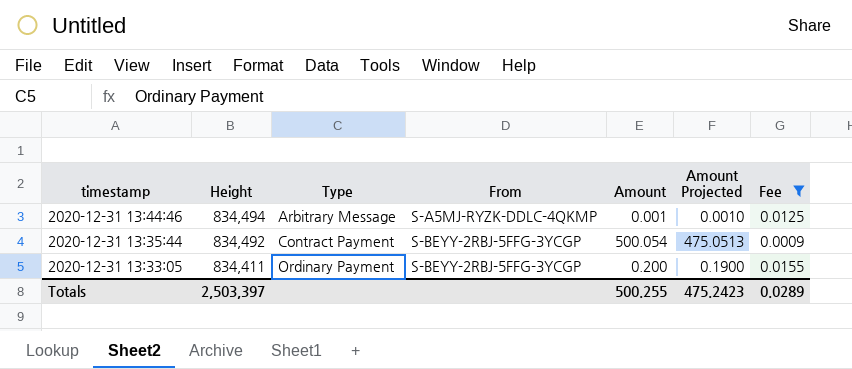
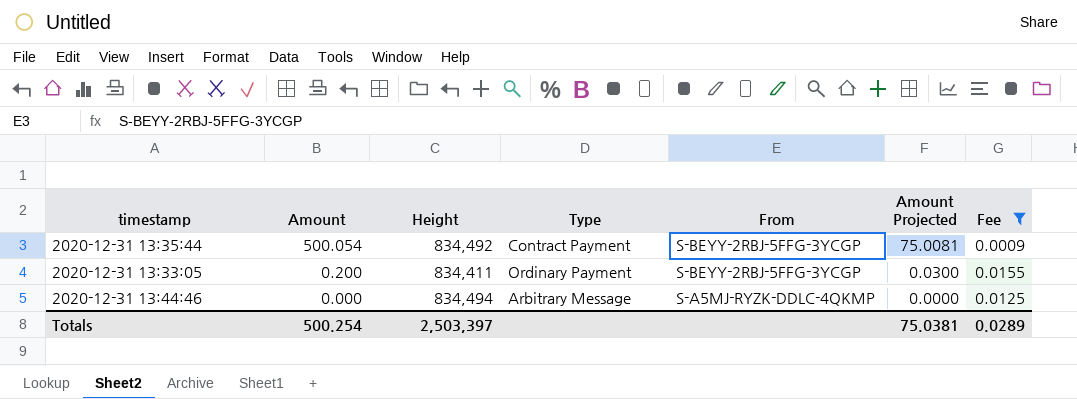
row order: timestamp descending -> Amount descending
column Amount | position: 5 -> 2
column Amount Projected | formula: [Amount] * 0.95 -> [Amount] * 0.15
2020-12-31 13:44:46 | Amount: 0.001 -> 0.000
Totals | Amount: 500.255 -> 500.254
Totals | Amount Projected: 475.2423 -> 75.0381

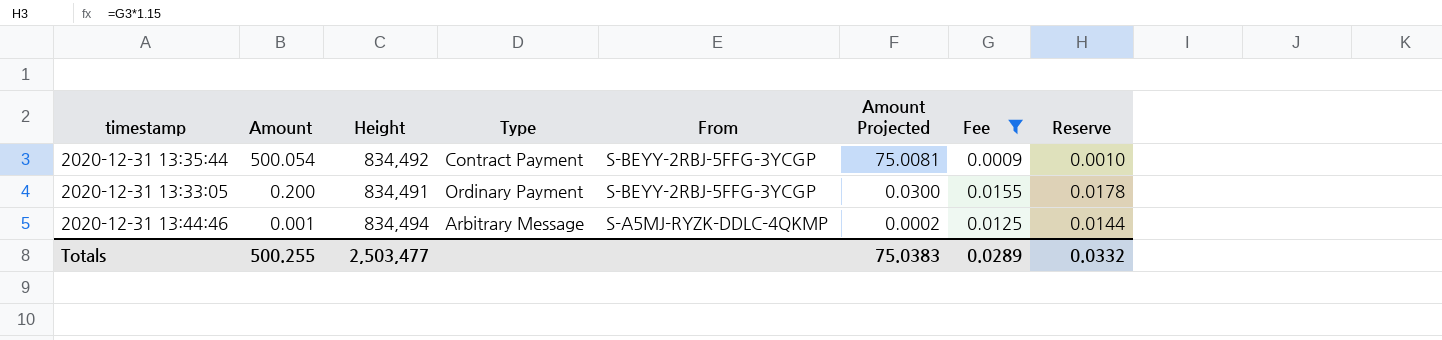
column Reserve | formula: none -> [Fee] * 1.15
2020-12-31 13:33:05 | Height: 834,411 -> 834,491
2020-12-31 13:44:46 | Amount: 0.000 -> 0.001
2020-12-31 13:44:46 | Amount Projected: 0.0000 -> 0.0002
Totals | Amount: 500.254 -> 500.255
Totals | Height: 2,503,397 -> 2,503,477
Totals | Amount Projected: 75.0381 -> 75.0383

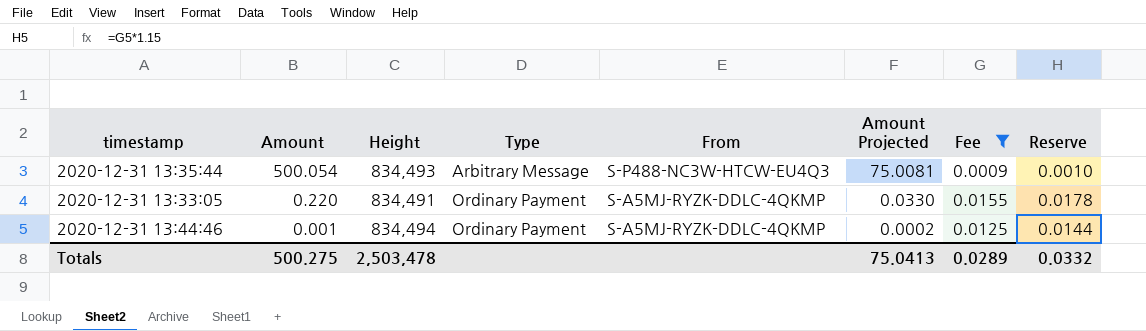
2020-12-31 13:35:44 | Height: 834,492 -> 834,493
2020-12-31 13:35:44 | Type: Contract Payment -> Arbitrary Message
2020-12-31 13:35:44 | From: S-BEYY-2RBJ-5FFG-3YCGP -> S-P488-NC3W-HTCW-EU4Q3
2020-12-31 13:33:05 | Amount: 0.200 -> 0.220
2020-12-31 13:33:05 | From: S-BEYY-2RBJ-5FFG-3YCGP -> S-A5MJ-RYZK-DDLC-4QKMP
2020-12-31 13:33:05 | Amount Projected: 0.0300 -> 0.0330
2020-12-31 13:44:46 | Type: Arbitrary Message -> Ordinary Payment
Totals | Amount: 500.255 -> 500.275
Totals | Height: 2,503,477 -> 2,503,478
Totals | Amount Projected: 75.0383 -> 75.0413

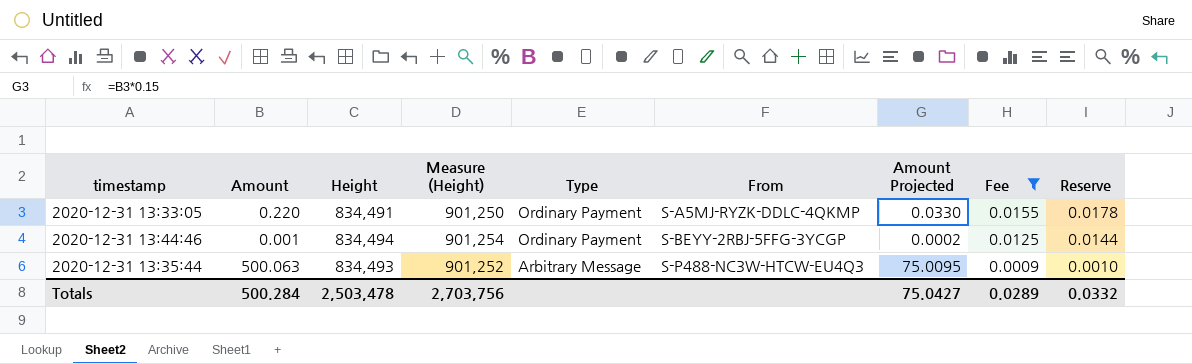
row order: Amount descending -> Type descending
column Measure (Height) | formula: none -> [Height] * 1.08
2020-12-31 13:44:46 | From: S-A5MJ-RYZK-DDLC-4QKMP -> S-BEYY-2RBJ-5FFG-3YCGP
2020-12-31 13:35:44 | Amount: 500.054 -> 500.063
2020-12-31 13:35:44 | Amount Projected: 75.0081 -> 75.0095
Totals | Amount: 500.275 -> 500.284
Totals | Amount Projected: 75.0413 -> 75.0427

